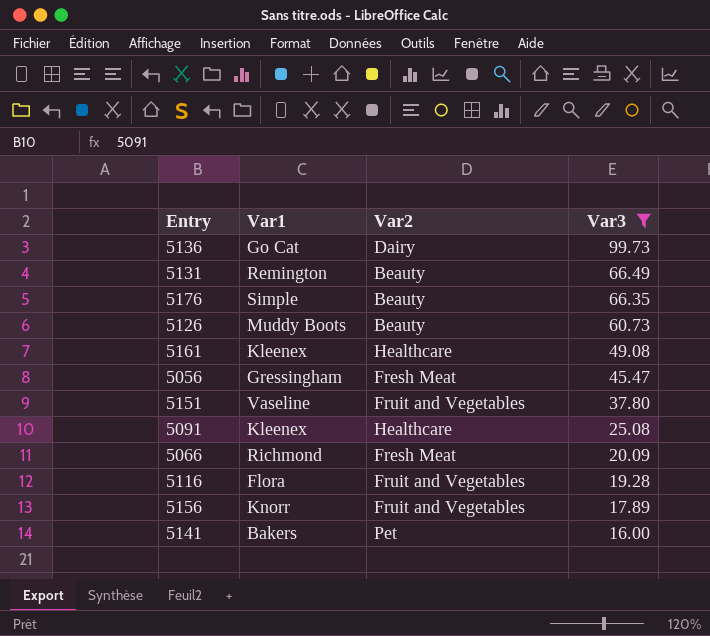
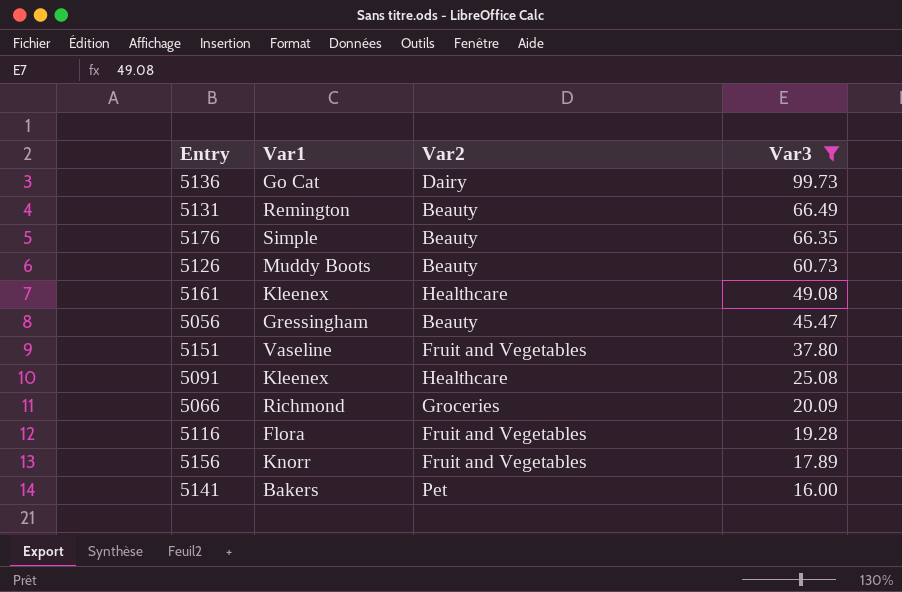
5056 | Var2: Fresh Meat -> Beauty
5066 | Var2: Fresh Meat -> Groceries

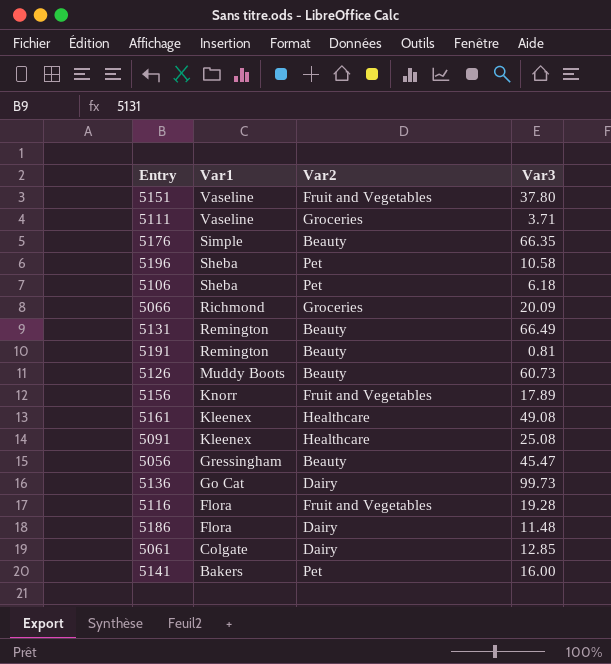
filter: Var3 >= 16.00 -> none
row order: Var3 descending -> Var1 descending

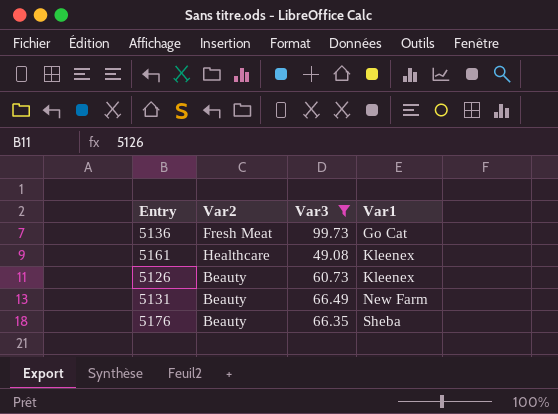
filter: none -> Var3 >= 49.08
row order: Var1 descending -> Var1 ascending
column Var1 | position: 2 -> 4
5136 | Var2: Dairy -> Fresh Meat
5126 | Var1: Muddy Boots -> Kleenex
5131 | Var1: Remington -> New Farm
5176 | Var1: Simple -> Sheba

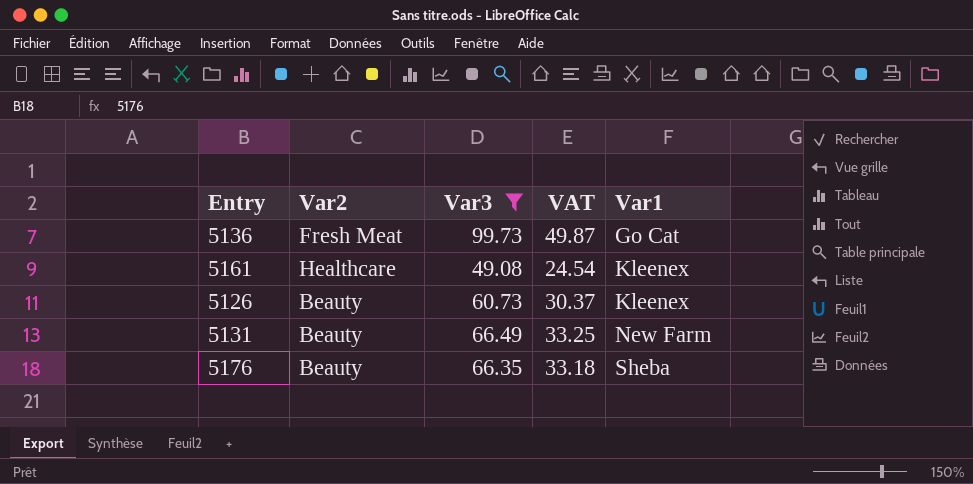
column VAT | formula: none -> [Var3] * 0.5

